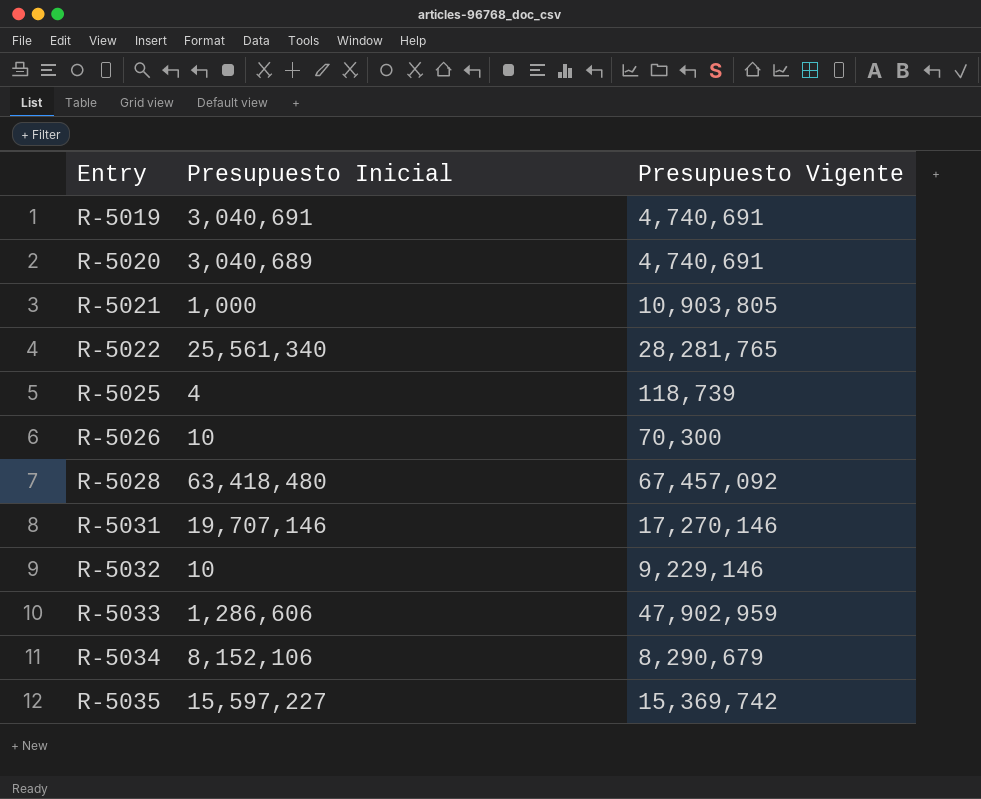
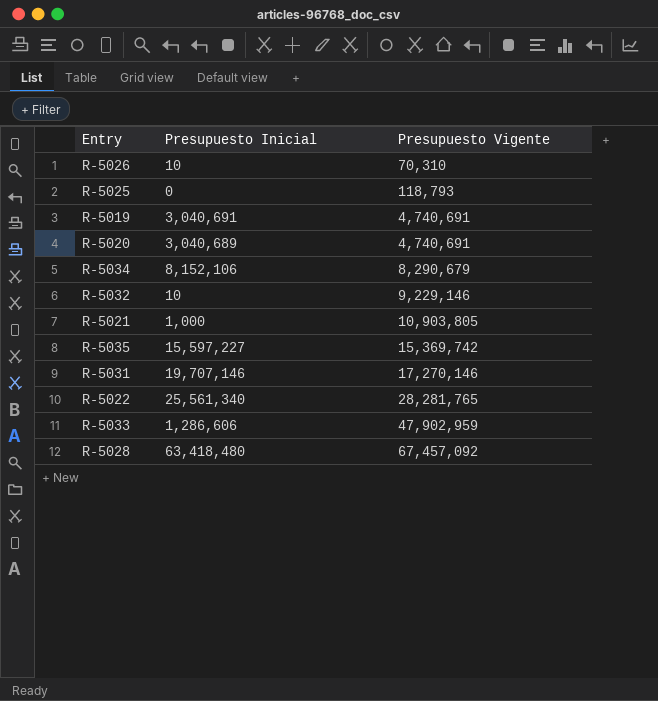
row order: Entry ascending -> Presupuesto Vigente ascending
R-5026 | Presupuesto Vigente: 70,300 -> 70,310
R-5025 | Presupuesto Inicial: 4 -> 0
R-5025 | Presupuesto Vigente: 118,739 -> 118,793

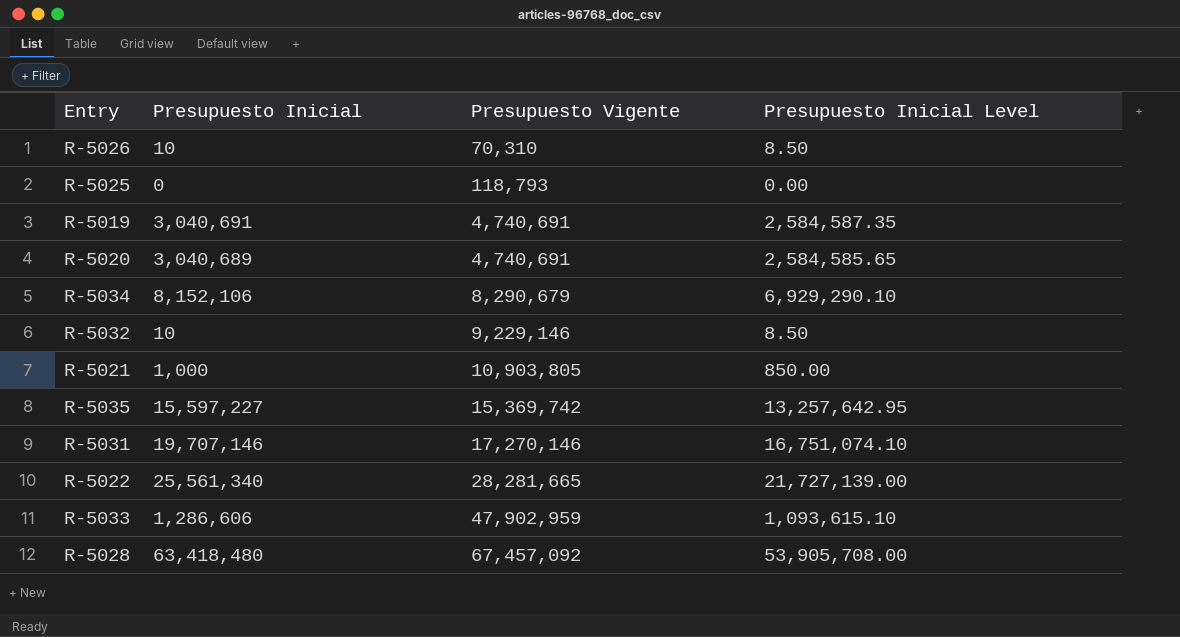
column Presupuesto Inicial Level | formula: none -> [Presupuesto Inicial] * 0.85
R-5022 | Presupuesto Vigente: 28,281,765 -> 28,281,665

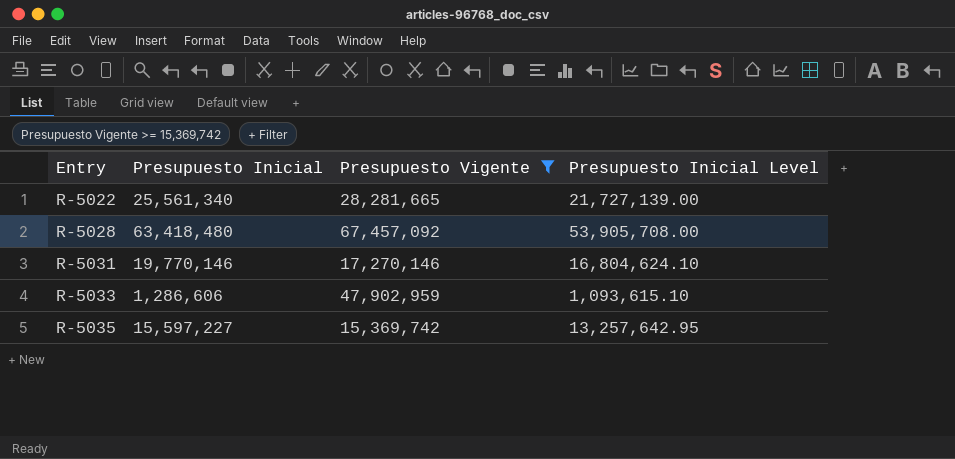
filter: none -> Presupuesto Vigente >= 15,369,742
row order: Presupuesto Vigente ascending -> Entry ascending
R-5031 | Presupuesto Inicial: 19,707,146 -> 19,770,146
R-5031 | Presupuesto Inicial Level: 16,751,074.10 -> 16,804,624.10

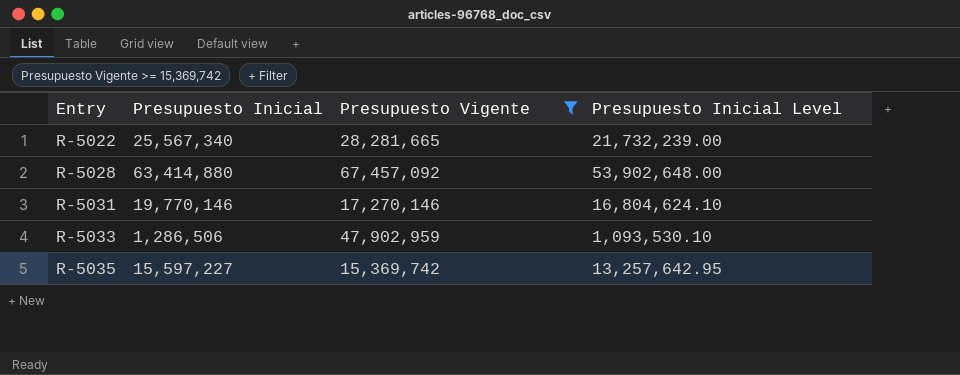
R-5022 | Presupuesto Inicial: 25,561,340 -> 25,567,340
R-5022 | Presupuesto Inicial Level: 21,727,139.00 -> 21,732,239.00
R-5028 | Presupuesto Inicial: 63,418,480 -> 63,414,880
R-5028 | Presupuesto Inicial Level: 53,905,708.00 -> 53,902,648.00
R-5033 | Presupuesto Inicial: 1,286,606 -> 1,286,506
R-5033 | Presupuesto Inicial Level: 1,093,615.10 -> 1,093,530.10

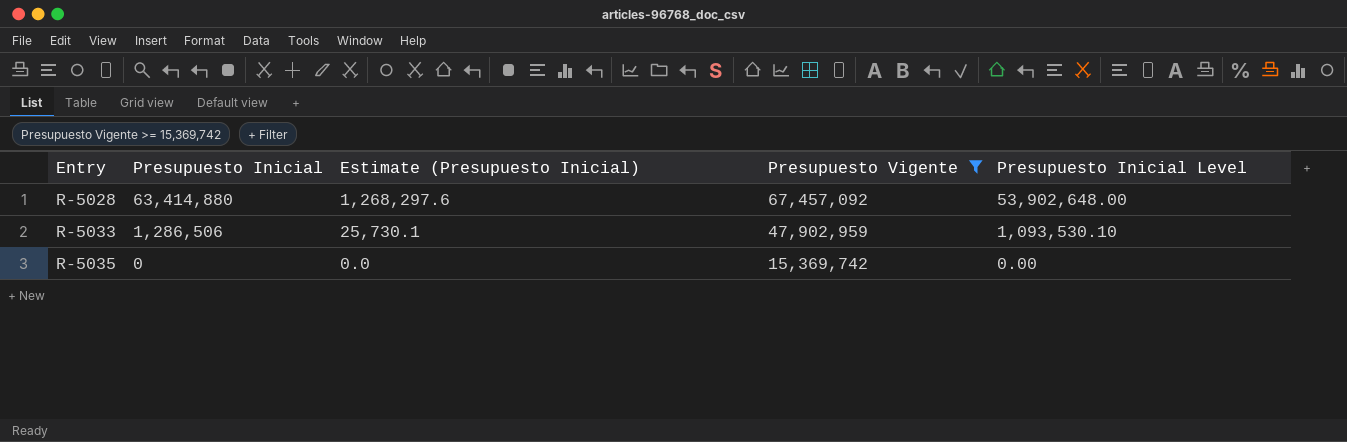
column Estimate (Presupuesto Inicial) | formula: none -> [Presupuesto Inicial] * 0.02
row R-5022: 25,567,340 | 28,281,665 | 21,732,239.00 -> none
row R-5031: 19,770,146 | 17,270,146 | 16,804,624.10 -> none
R-5035 | Presupuesto Inicial: 15,597,227 -> 0
R-5035 | Presupuesto Inicial Level: 13,257,642.95 -> 0.00

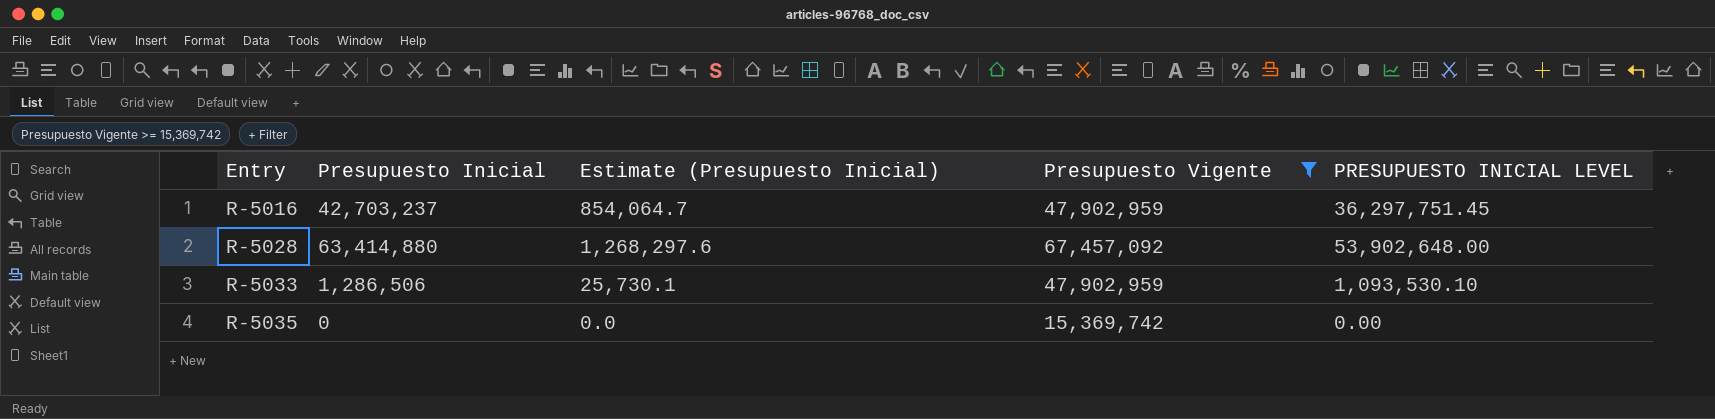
column name: Presupuesto Inicial Level -> PRESUPUESTO INICIAL LEVEL
row R-5016: none -> 42,703,237 | 854,064.7 | 47,902,959 | 36,297,751.45

